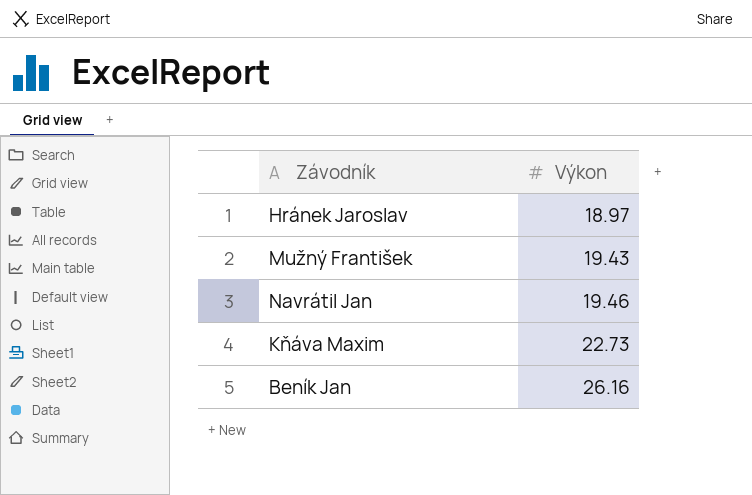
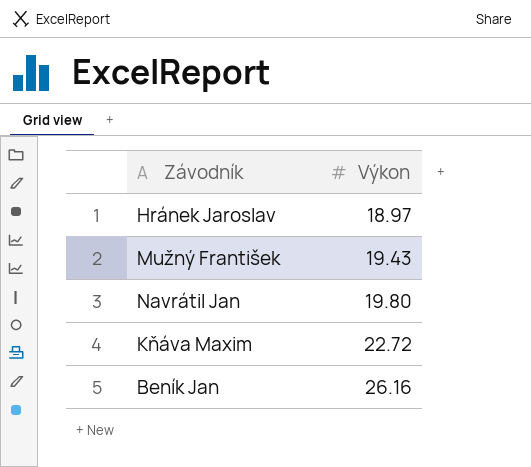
Navrátil Jan | Výkon: 19.46 -> 19.80
Kňáva Maxim | Výkon: 22.73 -> 22.72

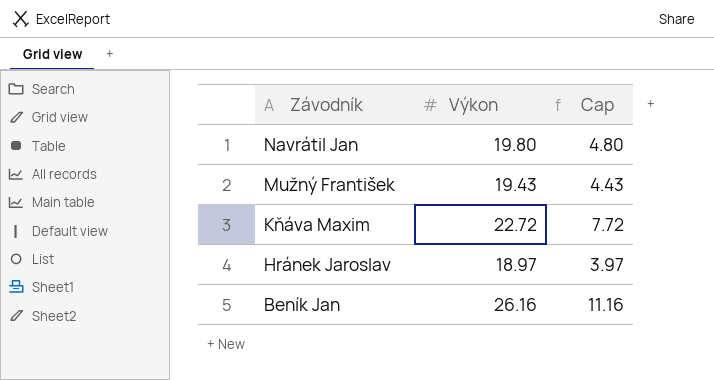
row order: Výkon ascending -> Závodník descending
column Cap | formula: none -> [Výkon] - 15

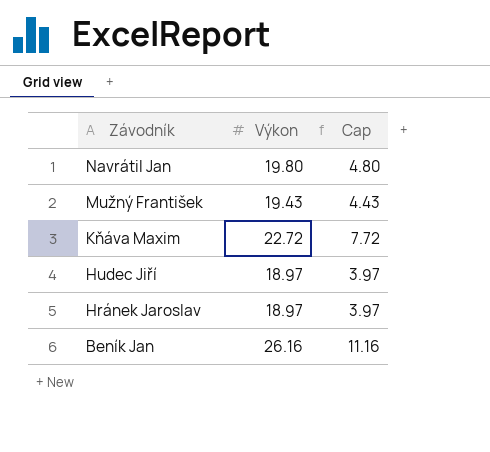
row Hudec Jiří: none -> 18.97 | 3.97

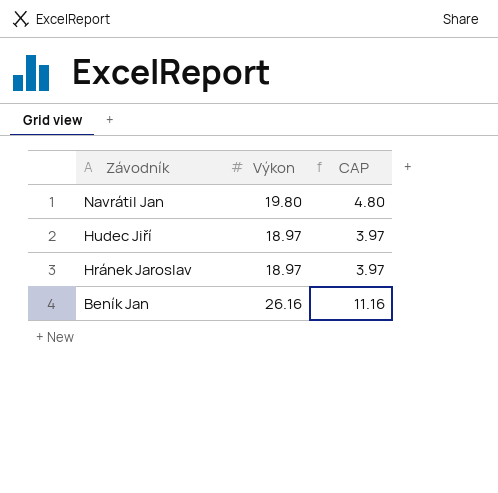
column name: Cap -> CAP
row Mužný František: 19.43 | 4.43 -> none
row Kňáva Maxim: 22.72 | 7.72 -> none

